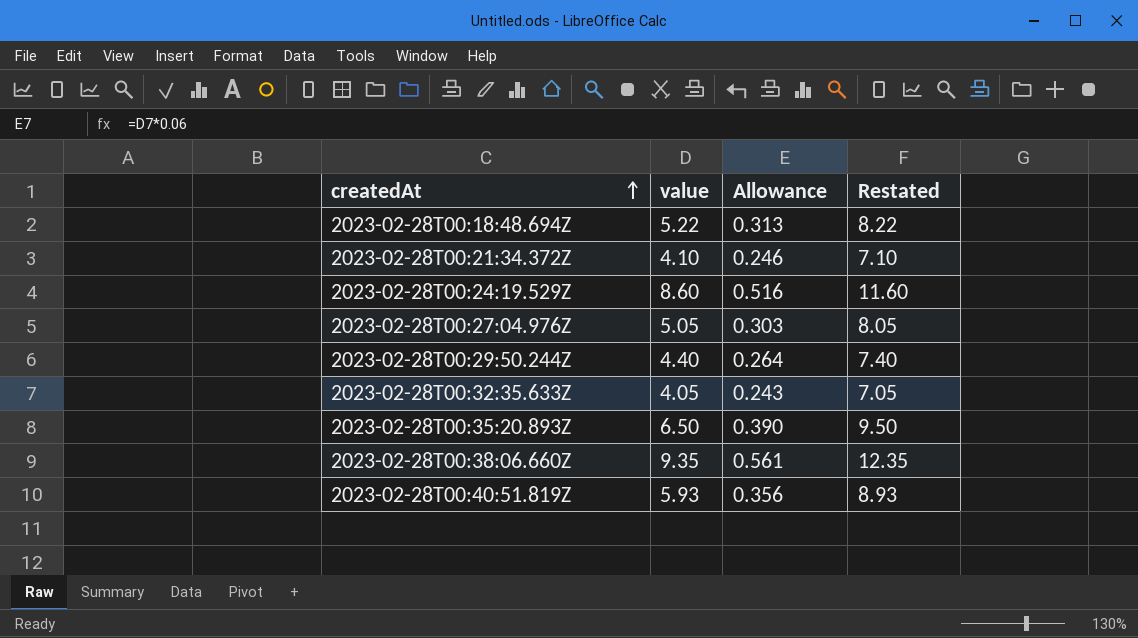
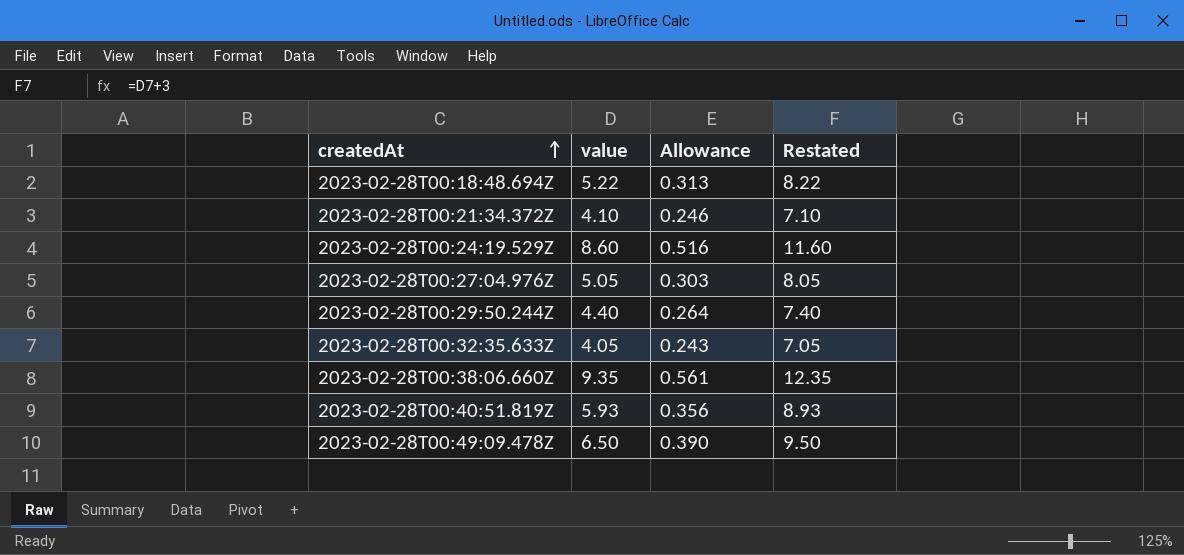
row 2023-02-28T00:35:20.893Z: 6.50 | 0.390 | 9.50 -> none
row 2023-02-28T00:49:09.478Z: none -> 6.50 | 0.390 | 9.50

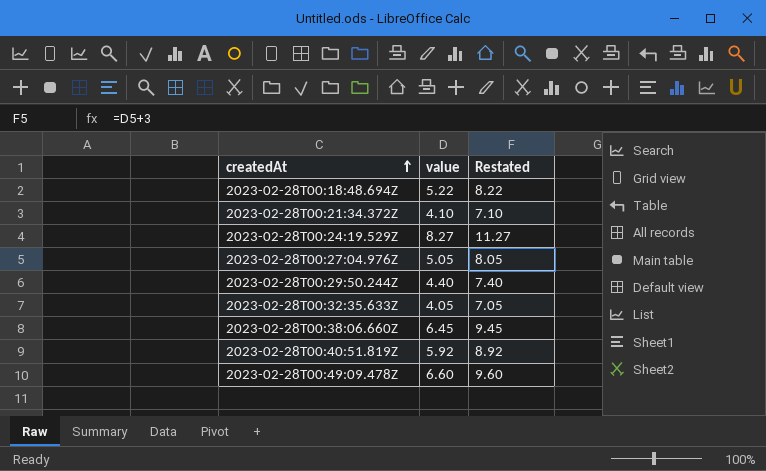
column Allowance | formula: [value] * 0.06 -> none
2023-02-28T00:24:19.529Z | value: 8.60 -> 8.27
2023-02-28T00:24:19.529Z | Restated: 11.60 -> 11.27
2023-02-28T00:38:06.660Z | value: 9.35 -> 6.45
2023-02-28T00:38:06.660Z | Restated: 12.35 -> 9.45
2023-02-28T00:40:51.819Z | value: 5.93 -> 5.92
2023-02-28T00:40:51.819Z | Restated: 8.93 -> 8.92
2023-02-28T00:49:09.478Z | value: 6.50 -> 6.60
2023-02-28T00:49:09.478Z | Restated: 9.50 -> 9.60

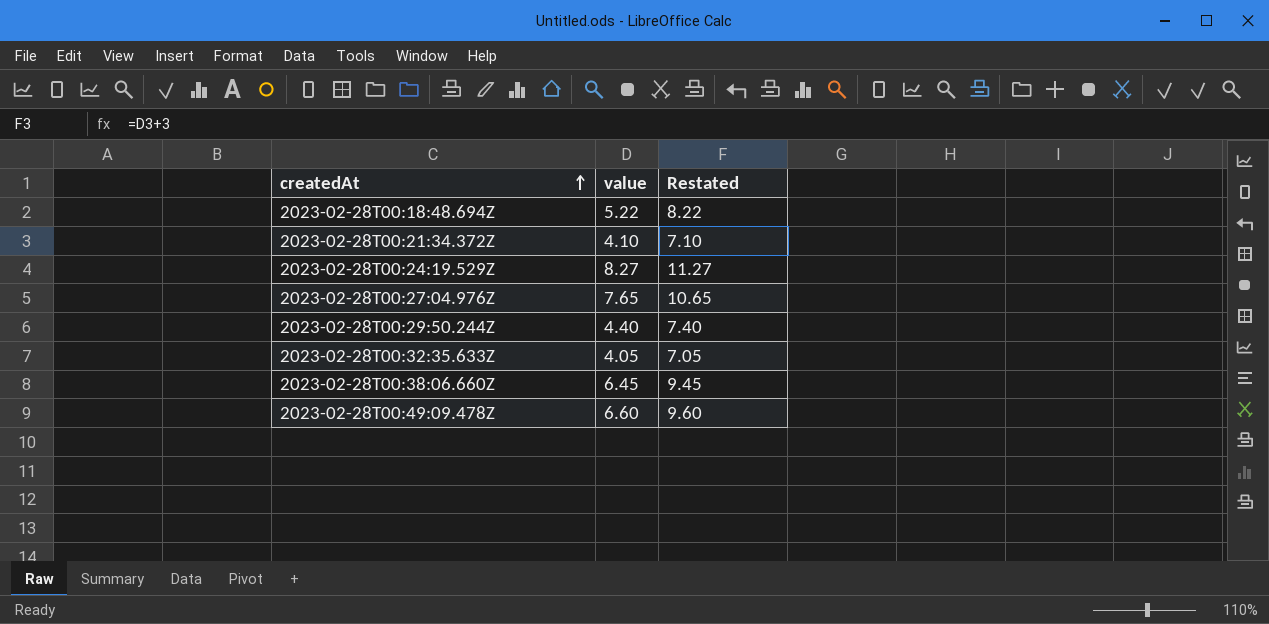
row 2023-02-28T00:40:51.819Z: 5.92 | 8.92 -> none
2023-02-28T00:27:04.976Z | value: 5.05 -> 7.65
2023-02-28T00:27:04.976Z | Restated: 8.05 -> 10.65

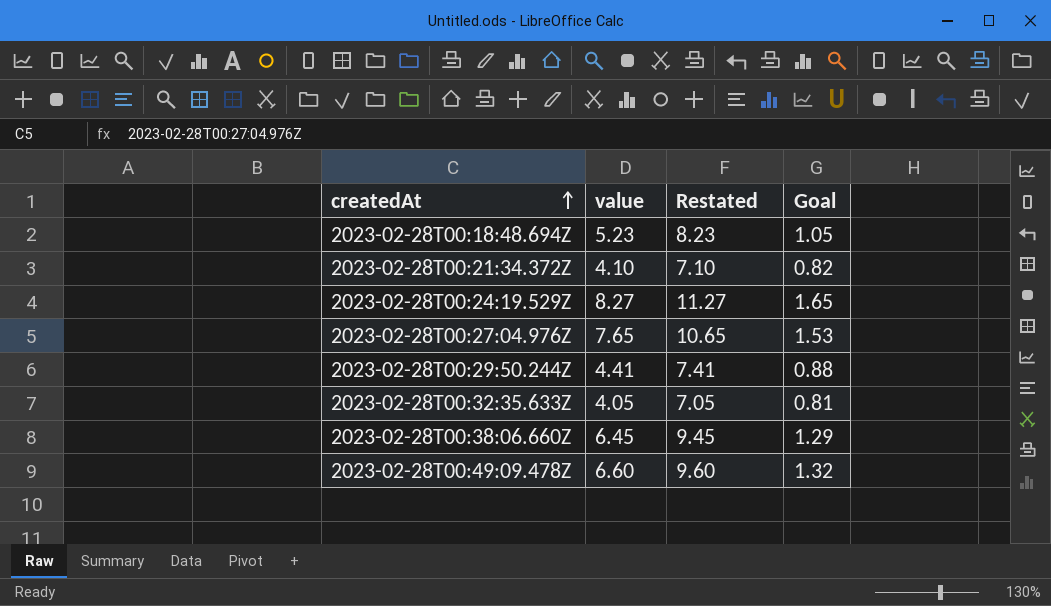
column Goal | formula: none -> [value] * 0.2
2023-02-28T00:18:48.694Z | value: 5.22 -> 5.23
2023-02-28T00:18:48.694Z | Restated: 8.22 -> 8.23
2023-02-28T00:29:50.244Z | value: 4.40 -> 4.41
2023-02-28T00:29:50.244Z | Restated: 7.40 -> 7.41

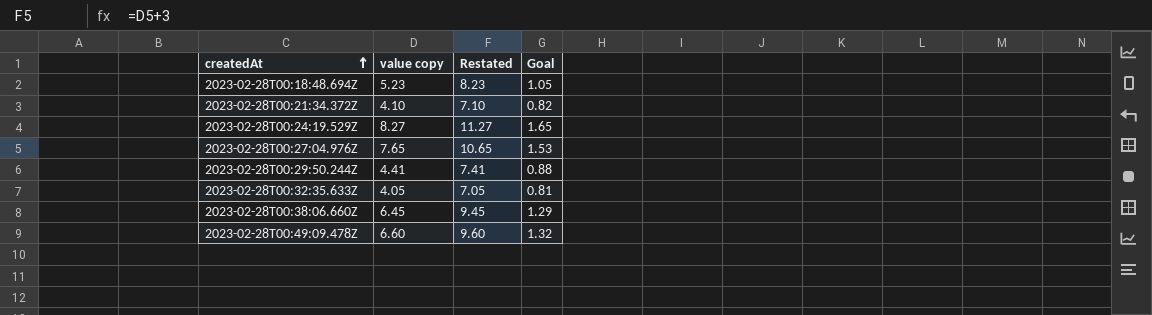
column name: value -> value copy

